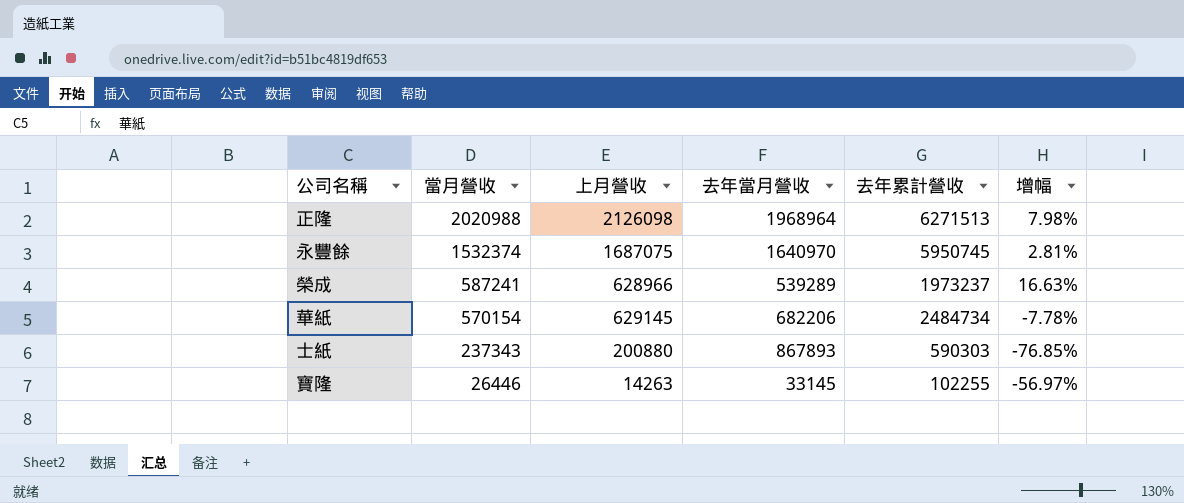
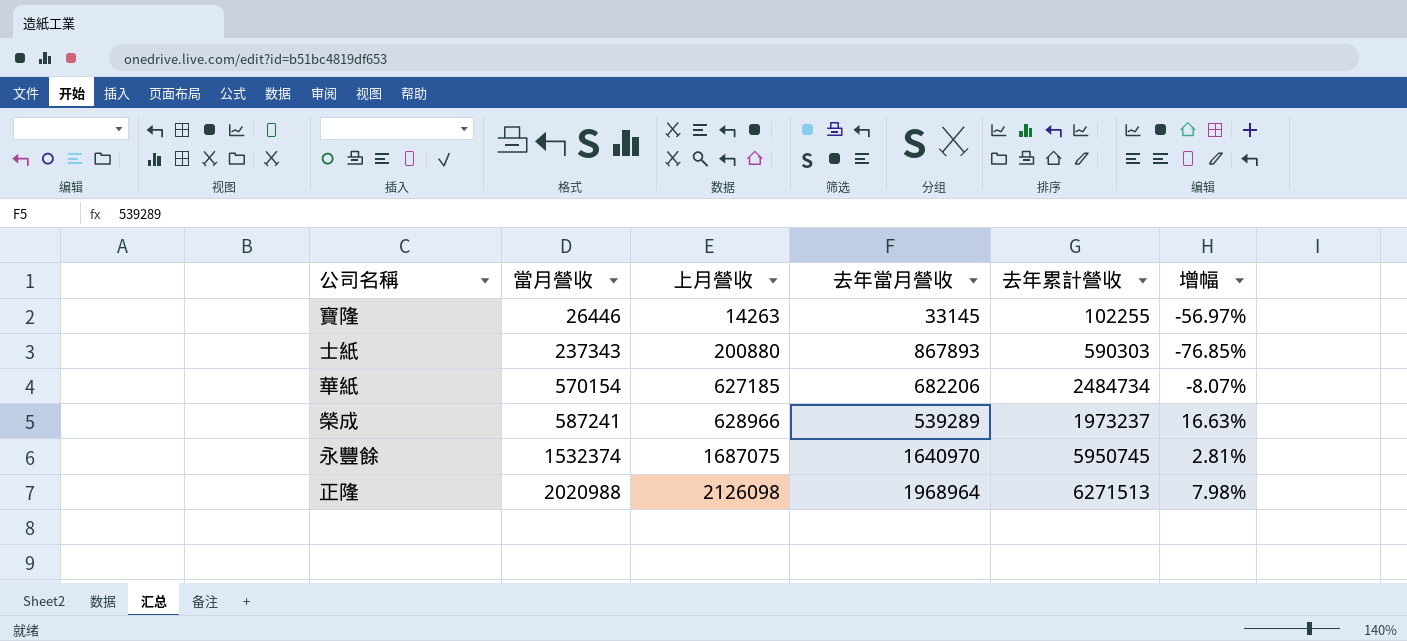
row order: 當月營收 descending -> 當月營收 ascending
華紙 | 上月營收: 629145 -> 627185
華紙 | 增幅: -7.78% -> -8.07%

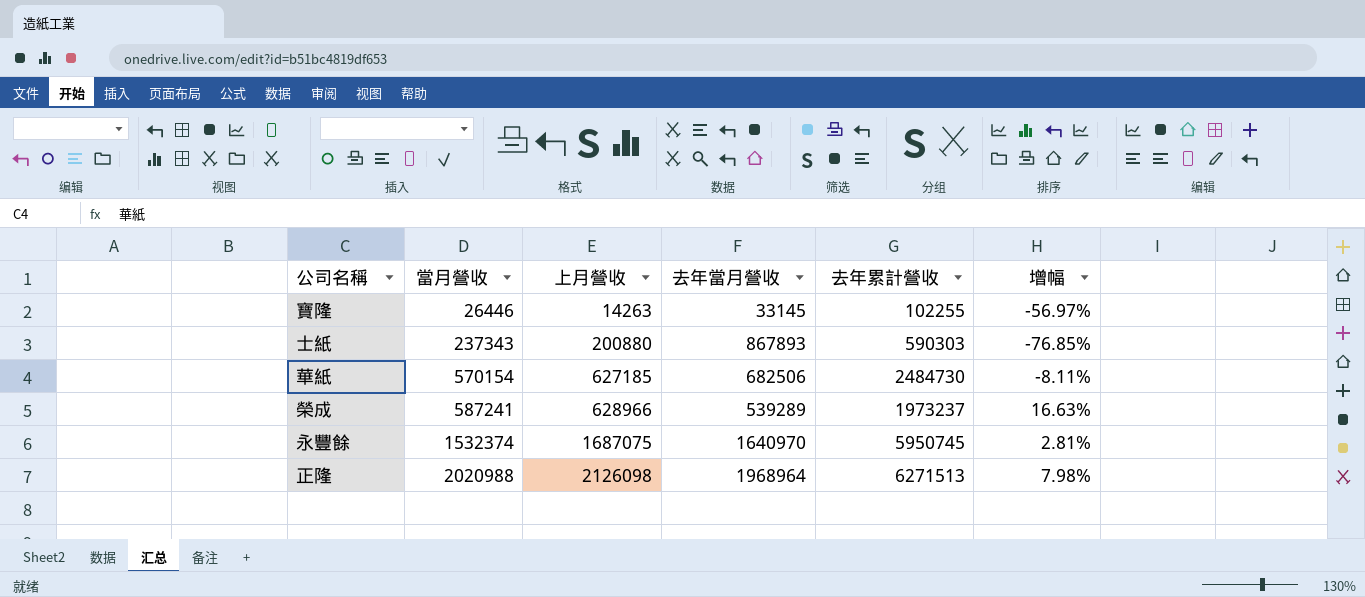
華紙 | 去年當月營收: 682206 -> 682506
華紙 | 去年累計營收: 2484734 -> 2484730
華紙 | 增幅: -8.07% -> -8.11%

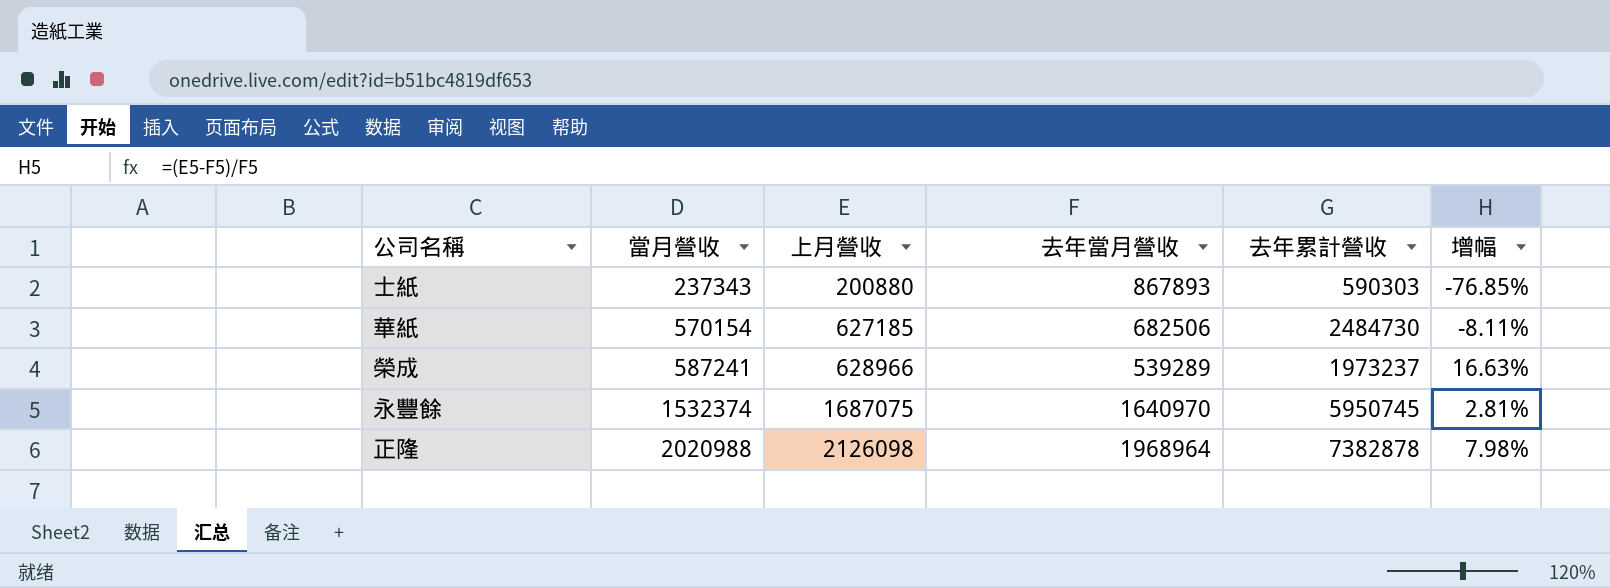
row 寶隆: 26446 | 14263 | 33145 | 102255 | -56.97% -> none
正隆 | 去年累計營收: 6271513 -> 7382878

